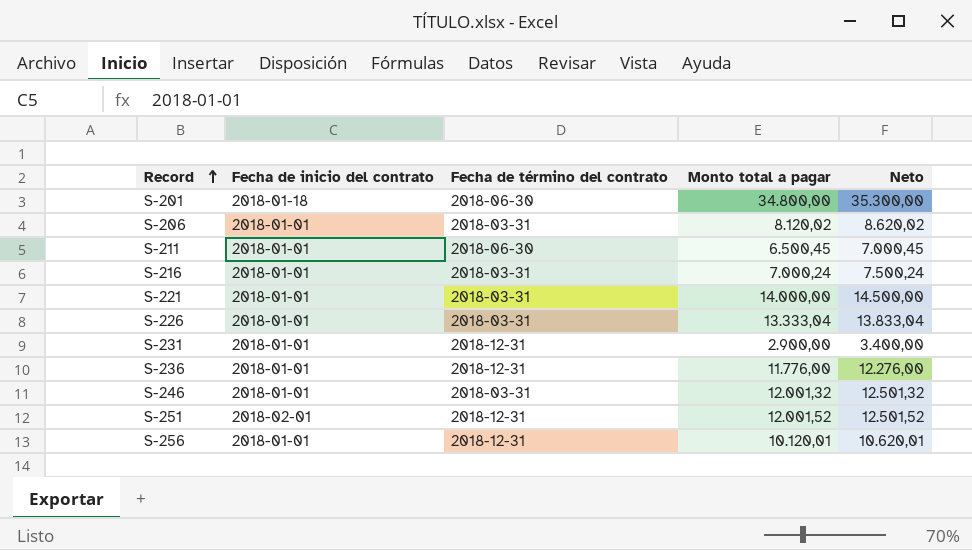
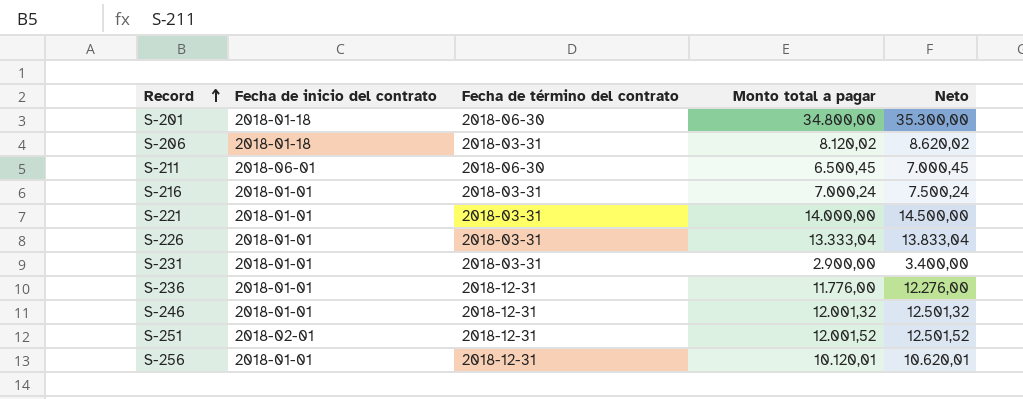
S-206 | Fecha de inicio del contrato: 2018-01-01 -> 2018-01-18
S-211 | Fecha de inicio del contrato: 2018-01-01 -> 2018-06-01
S-231 | Fecha de término del contrato: 2018-12-31 -> 2018-03-31
S-246 | Fecha de término del contrato: 2018-03-31 -> 2018-12-31

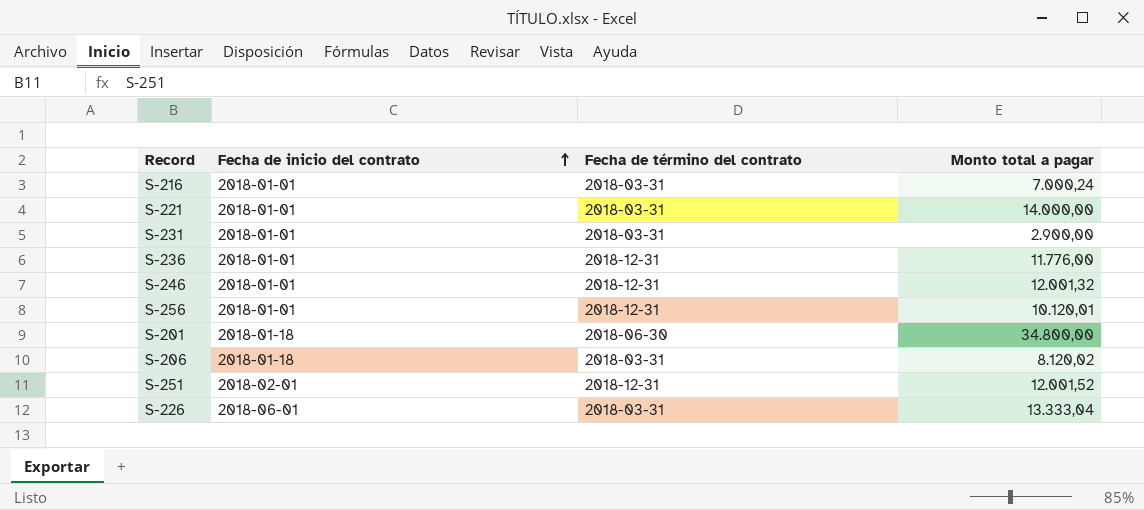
row order: Record ascending -> Fecha de inicio del contrato ascending
column Neto | formula: [Monto total a pagar] + 500 -> none
row S-211: 2018-06-01 | 2018-06-30 | 6.500,45 | 7.000,45 -> none
S-226 | Fecha de inicio del contrato: 2018-01-01 -> 2018-06-01

